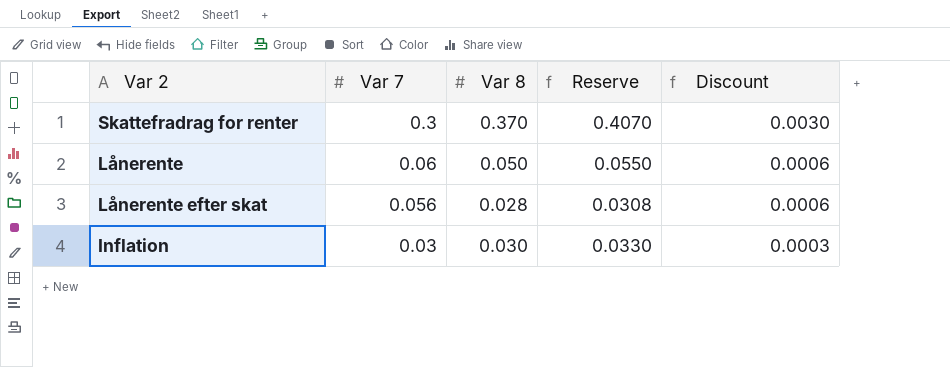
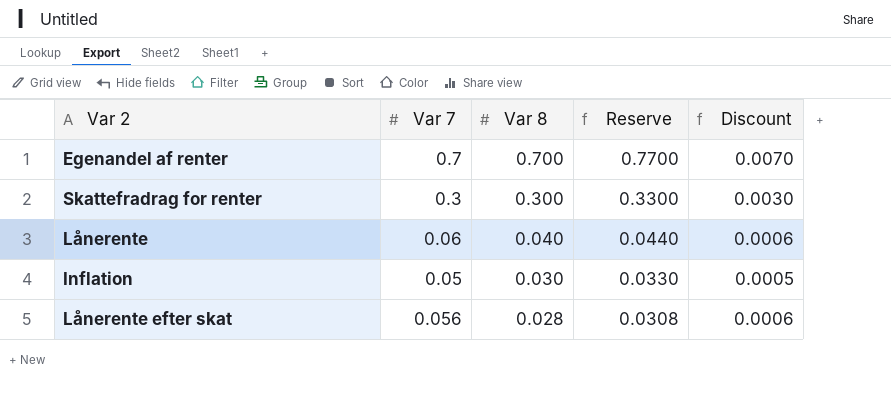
row order: Var 7 descending -> Var 8 descending
row Egenandel af renter: none -> 0.7 | 0.700 | 0.7700 | 0.0070
Skattefradrag for renter | Var 8: 0.370 -> 0.300
Skattefradrag for renter | Reserve: 0.4070 -> 0.3300
Lånerente | Var 8: 0.050 -> 0.040
Lånerente | Reserve: 0.0550 -> 0.0440
Inflation | Var 7: 0.03 -> 0.05
Inflation | Discount: 0.0003 -> 0.0005

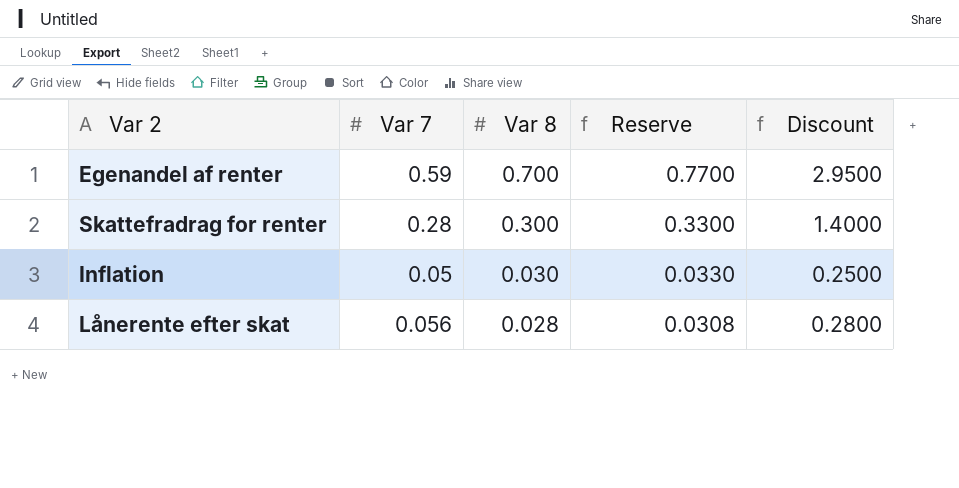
column Discount | formula: [Var 7] * 0.01 -> [Var 7] * 5
row Lånerente: 0.06 | 0.040 | 0.0440 | 0.0006 -> none
Egenandel af renter | Var 7: 0.7 -> 0.59
Skattefradrag for renter | Var 7: 0.3 -> 0.28

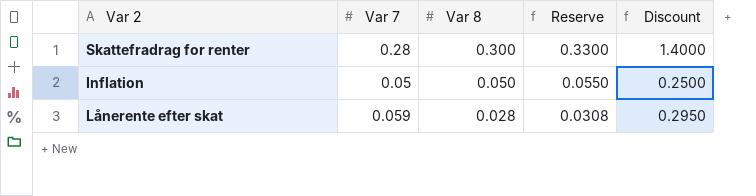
row Egenandel af renter: 0.59 | 0.700 | 0.7700 | 2.9500 -> none
Inflation | Var 8: 0.030 -> 0.050
Inflation | Reserve: 0.0330 -> 0.0550
Lånerente efter skat | Var 7: 0.056 -> 0.059
Lånerente efter skat | Discount: 0.2800 -> 0.2950

